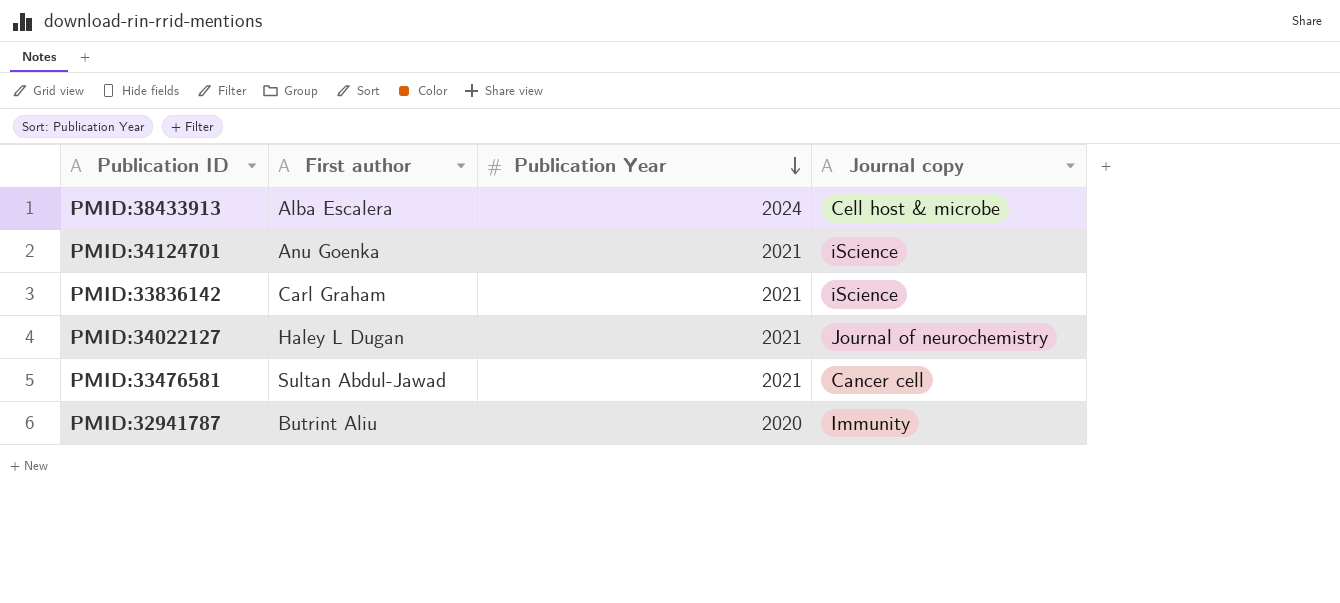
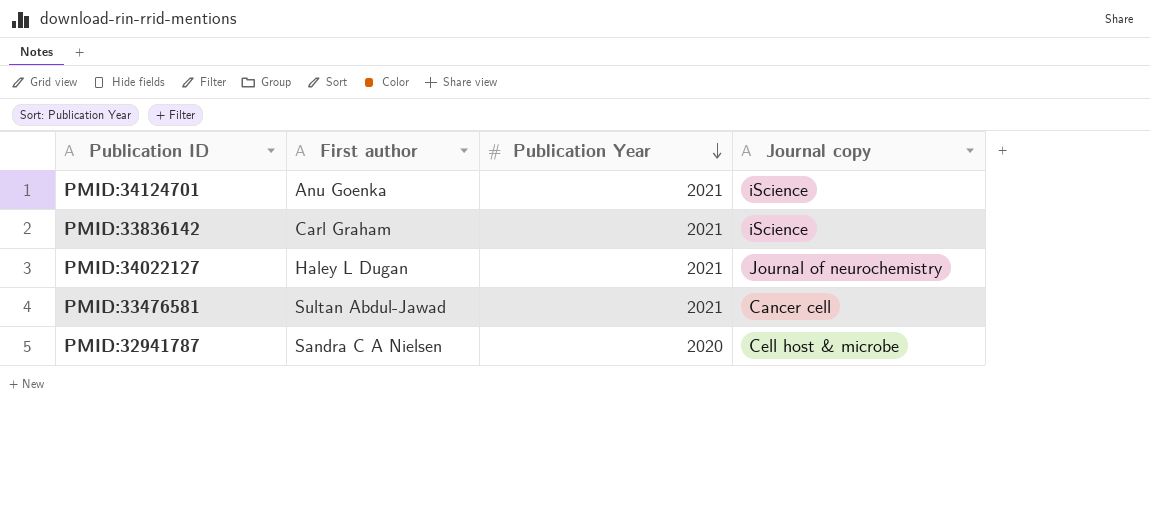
row PMID:38433913: Alba Escalera | 2024 | Cell host & microbe -> none
PMID:32941787 | First author: Butrint Aliu -> Sandra C A Nielsen
PMID:32941787 | Journal copy: Immunity -> Cell host & microbe

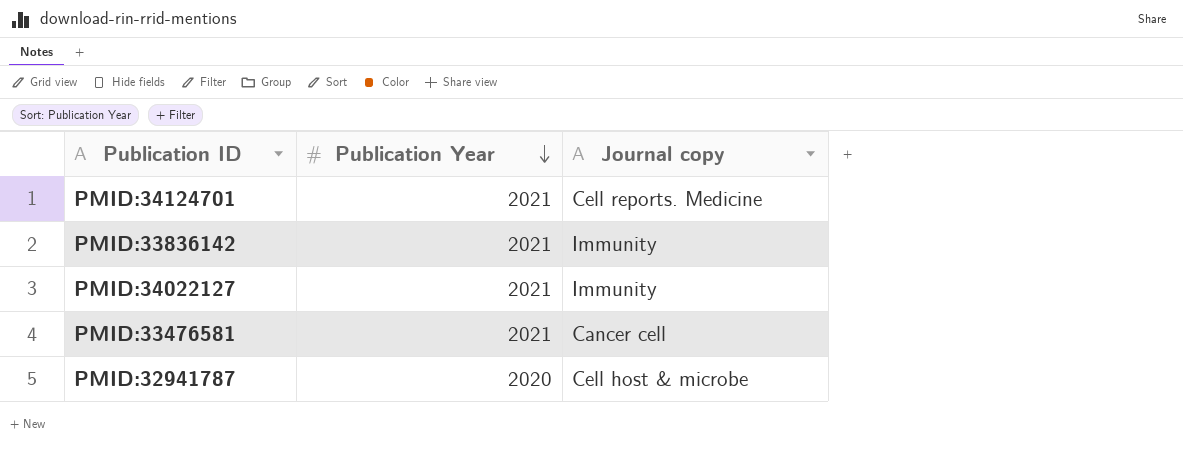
column First author | position: 2 -> none
PMID:34124701 | Journal copy: iScience -> Cell reports. Medicine
PMID:33836142 | Journal copy: iScience -> Immunity
PMID:34022127 | Journal copy: Journal of neurochemistry -> Immunity

